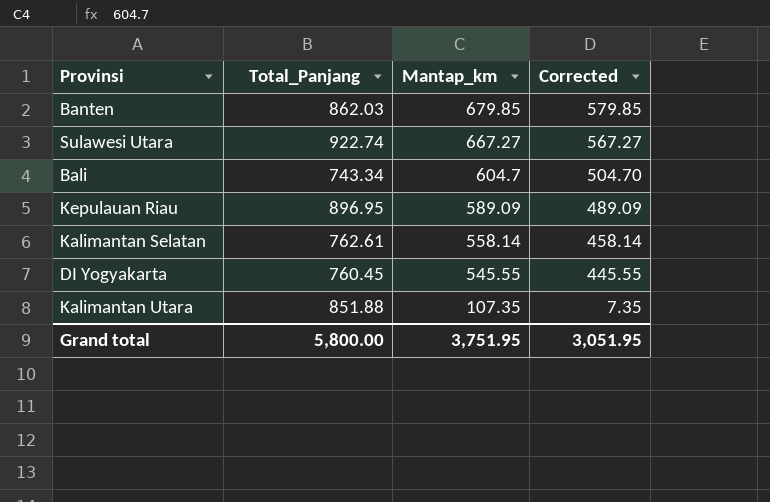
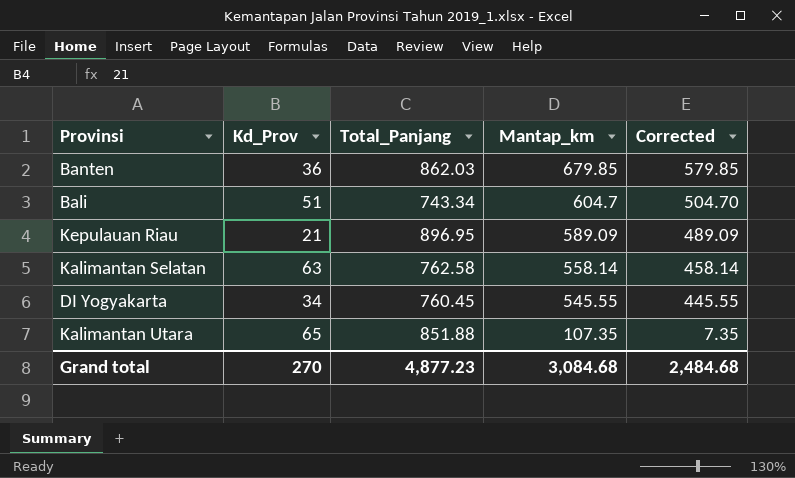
column Kd_Prov | position: none -> 2
row Sulawesi Utara: 922.74 | 667.27 | 567.27 -> none
Kalimantan Selatan | Total_Panjang: 762.61 -> 762.58
Grand total | Total_Panjang: 5,800.00 -> 4,877.23
Grand total | Mantap_km: 3,751.95 -> 3,084.68
Grand total | Corrected: 3,051.95 -> 2,484.68

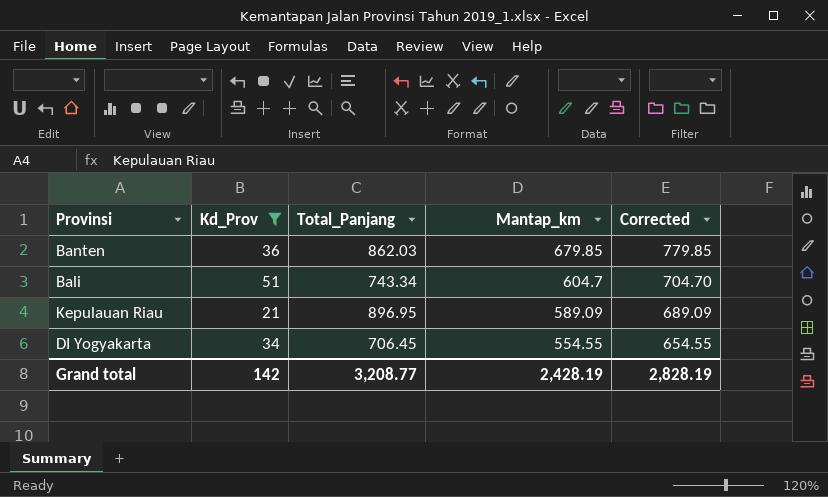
filter: none -> Kd_Prov <= 51
column Corrected | formula: [Mantap_km] - 100 -> [Mantap_km] + 100
DI Yogyakarta | Total_Panjang: 760.45 -> 706.45
DI Yogyakarta | Mantap_km: 545.55 -> 554.55
Grand total | Kd_Prov: 270 -> 142
Grand total | Total_Panjang: 4,877.23 -> 3,208.77
Grand total | Mantap_km: 3,084.68 -> 2,428.19
Grand total | Corrected: 2,484.68 -> 2,828.19

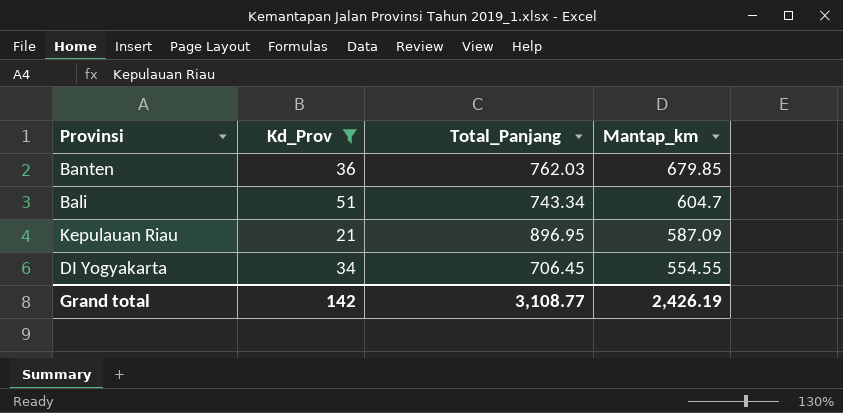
column Corrected | formula: [Mantap_km] + 100 -> none
Banten | Total_Panjang: 862.03 -> 762.03
Kepulauan Riau | Mantap_km: 589.09 -> 587.09
Grand total | Total_Panjang: 3,208.77 -> 3,108.77
Grand total | Mantap_km: 2,428.19 -> 2,426.19

